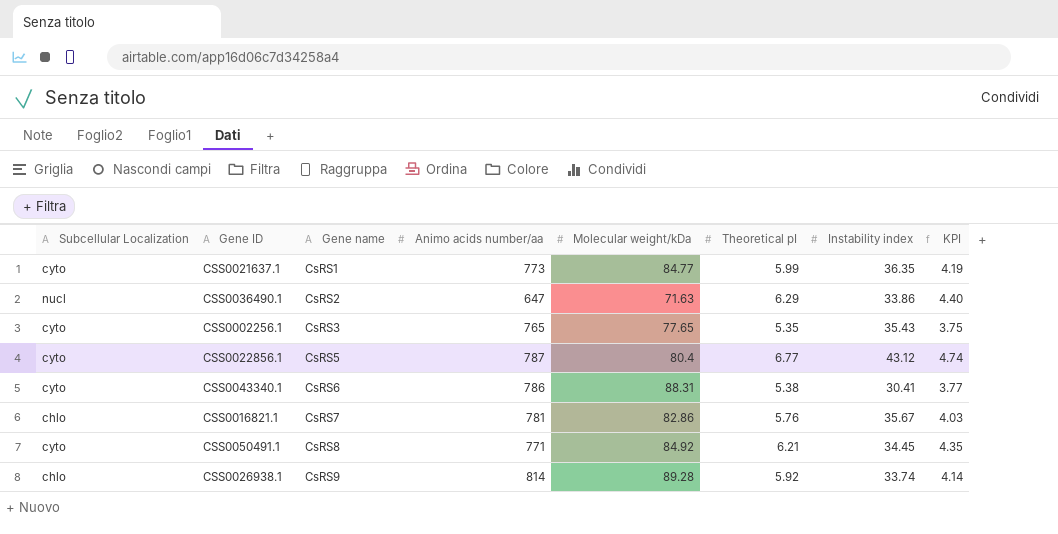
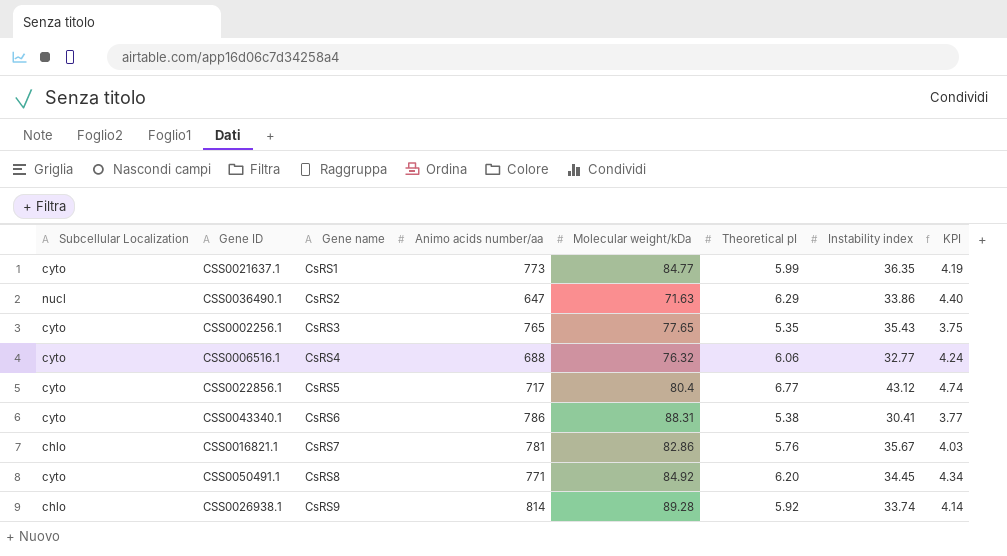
row CSS0006516.1: none -> cyto | CsRS4 | 688 | 76.32 | 6.06 | 32.77 | 4.24
CSS0022856.1 | Animo acids number/aa: 787 -> 717
CSS0050491.1 | Theoretical pI: 6.21 -> 6.20
CSS0050491.1 | KPI: 4.35 -> 4.34

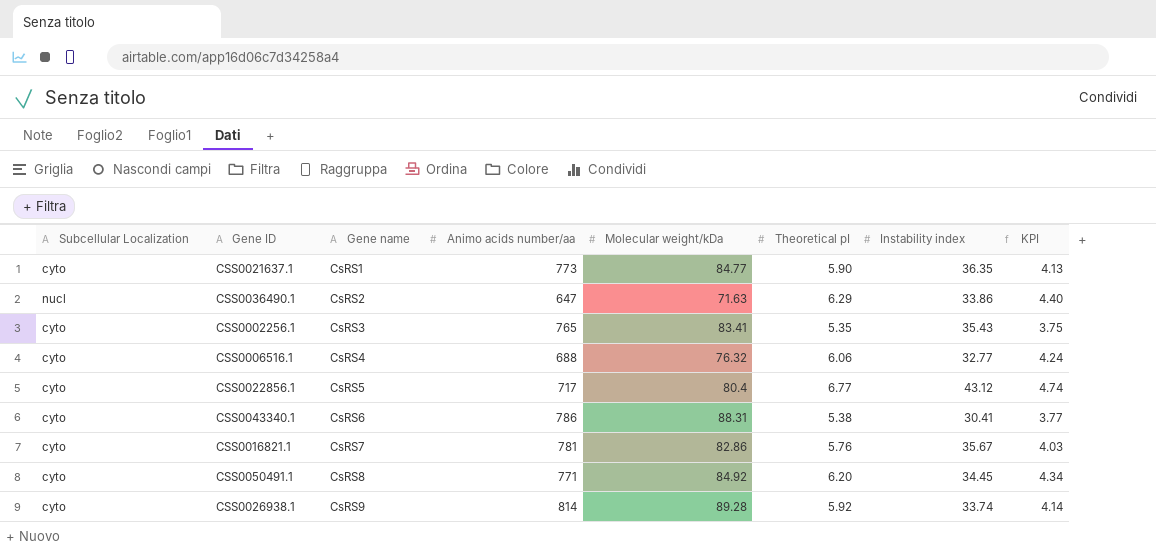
CSS0021637.1 | Theoretical pI: 5.99 -> 5.90
CSS0021637.1 | KPI: 4.19 -> 4.13
CSS0002256.1 | Molecular weight/kDa: 77.65 -> 83.41
CSS0016821.1 | Subcellular Localization: chlo -> cyto
CSS0026938.1 | Subcellular Localization: chlo -> cyto

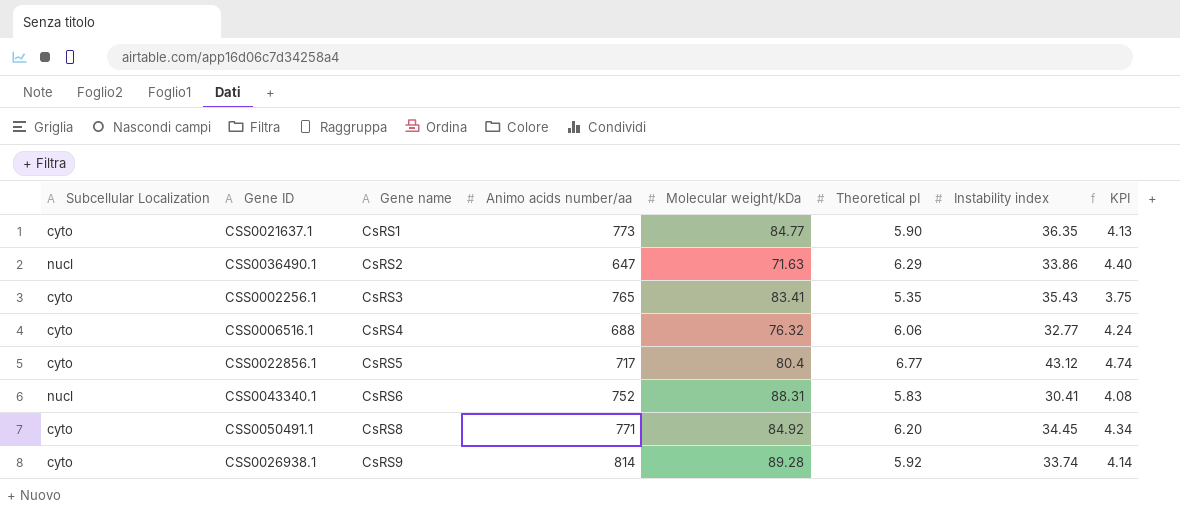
row CSS0016821.1: cyto | CsRS7 | 781 | 82.86 | 5.76 | 35.67 | 4.03 -> none
CSS0043340.1 | Subcellular Localization: cyto -> nucl
CSS0043340.1 | Animo acids number/aa: 786 -> 752
CSS0043340.1 | Theoretical pI: 5.38 -> 5.83
CSS0043340.1 | KPI: 3.77 -> 4.08

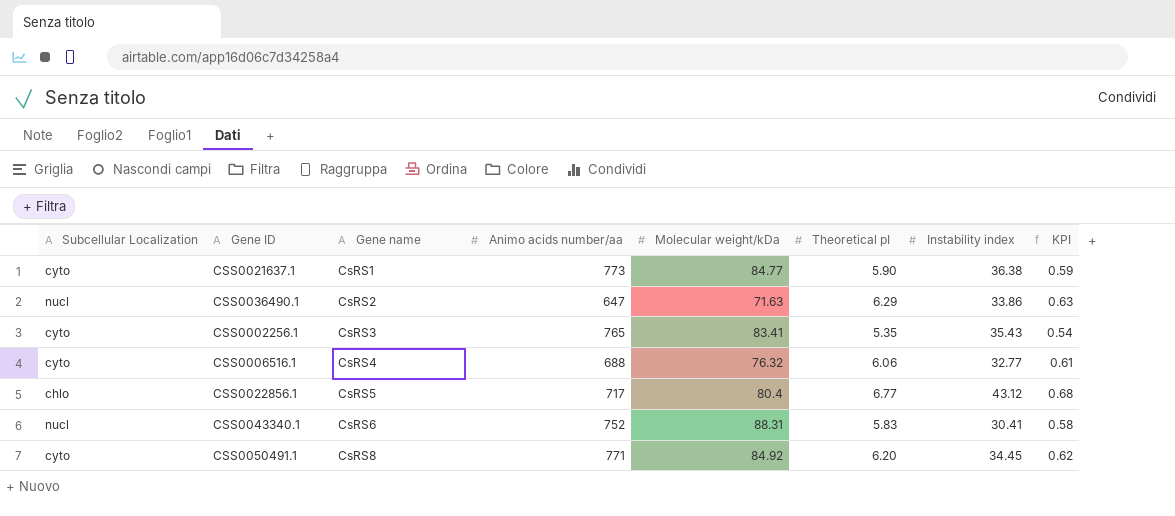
column KPI | formula: [Theoretical pI] * 0.7 -> [Theoretical pI] * 0.1
row CSS0026938.1: cyto | CsRS9 | 814 | 89.28 | 5.92 | 33.74 | 4.14 -> none
CSS0021637.1 | Instability index: 36.35 -> 36.38
CSS0022856.1 | Subcellular Localization: cyto -> chlo

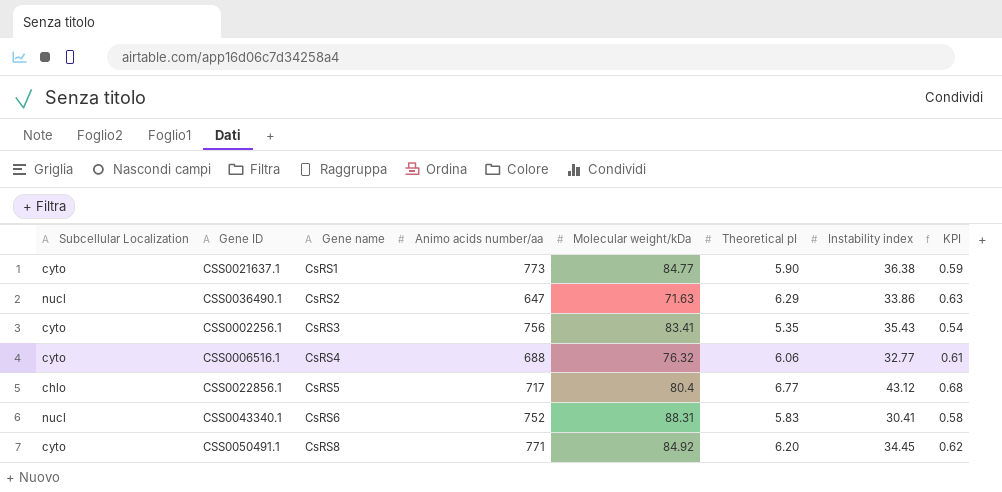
CSS0002256.1 | Animo acids number/aa: 765 -> 756

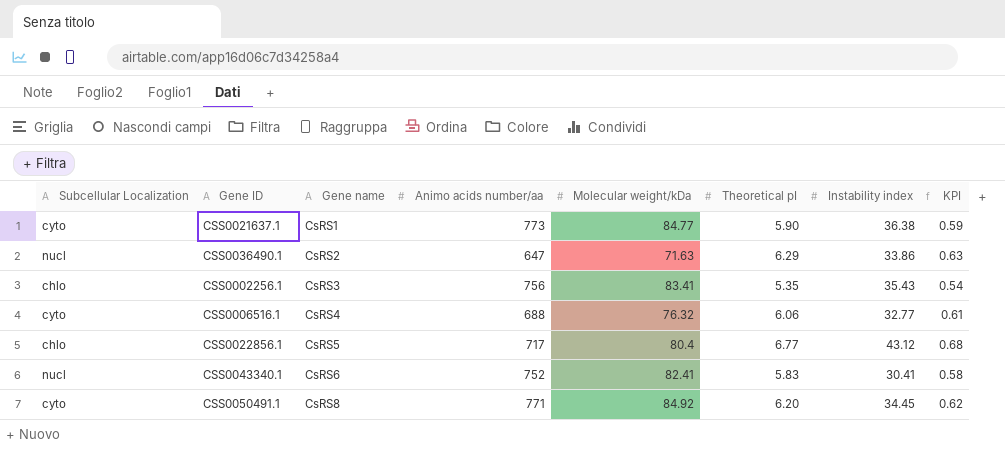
CSS0002256.1 | Subcellular Localization: cyto -> chlo
CSS0043340.1 | Molecular weight/kDa: 88.31 -> 82.41

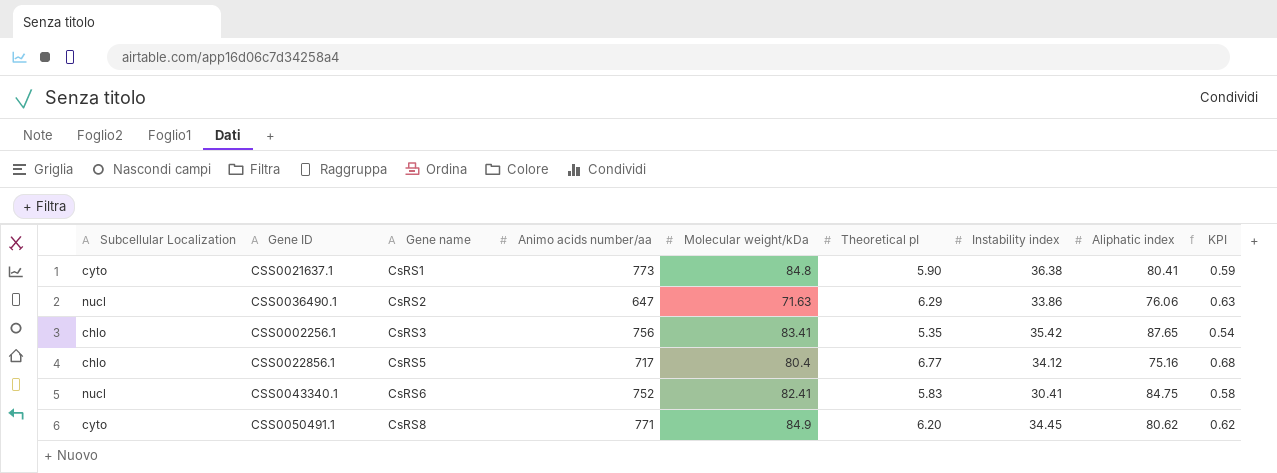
column Aliphatic index | position: none -> 8
row CSS0006516.1: cyto | CsRS4 | 688 | 76.32 | 6.06 | 32.77 | 0.61 -> none
CSS0021637.1 | Molecular weight/kDa: 84.77 -> 84.8
CSS0002256.1 | Instability index: 35.43 -> 35.42
CSS0022856.1 | Instability index: 43.12 -> 34.12
CSS0050491.1 | Molecular weight/kDa: 84.92 -> 84.9

